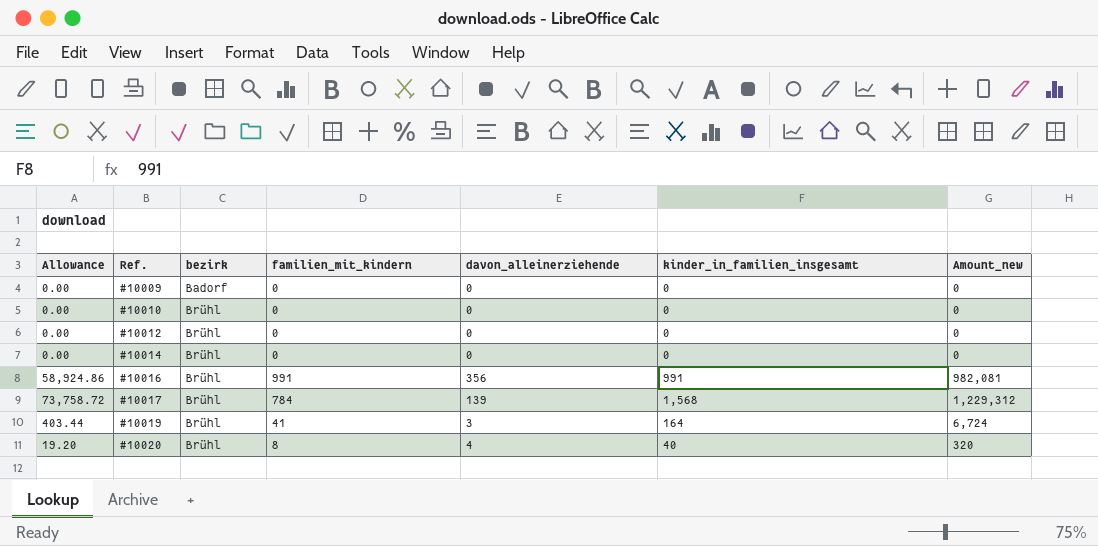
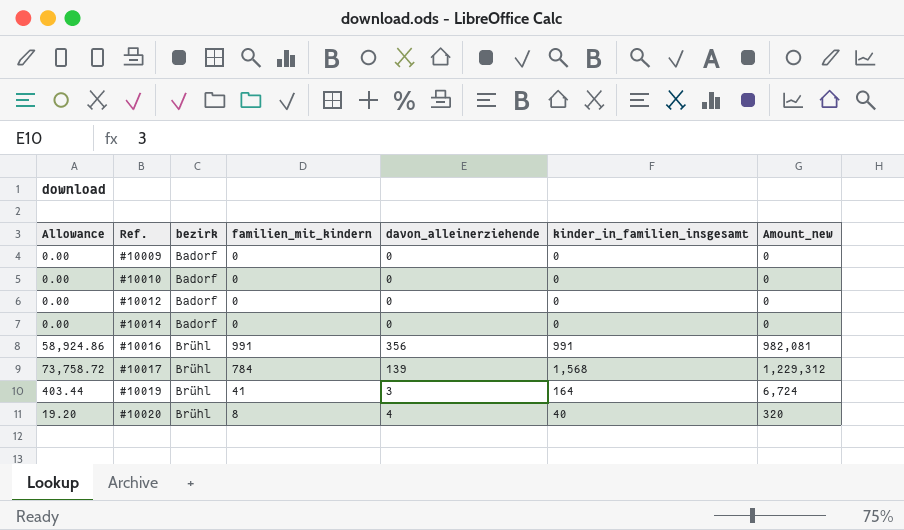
#10010 | bezirk: Brühl -> Badorf
#10012 | bezirk: Brühl -> Badorf
#10014 | bezirk: Brühl -> Badorf

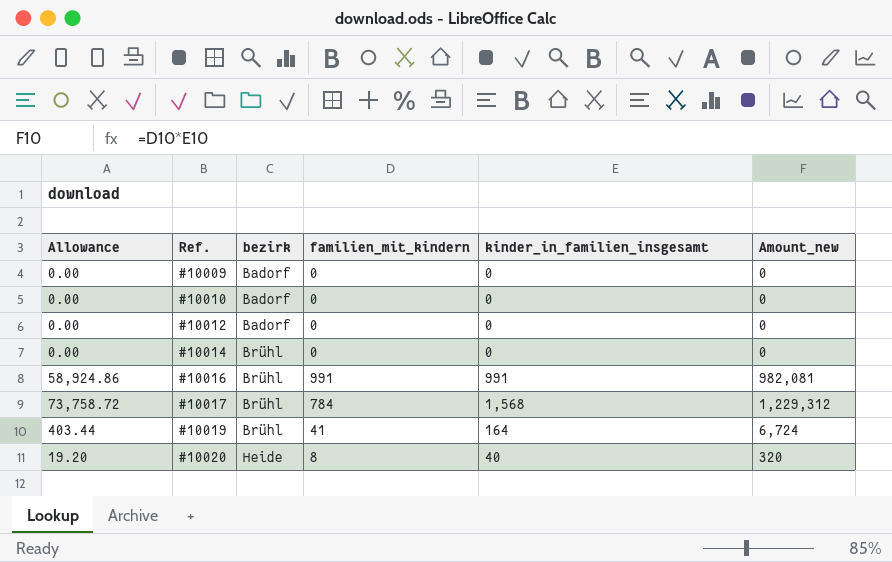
column davon_alleinerziehende | position: 5 -> none
#10014 | bezirk: Badorf -> Brühl
#10020 | bezirk: Brühl -> Heide

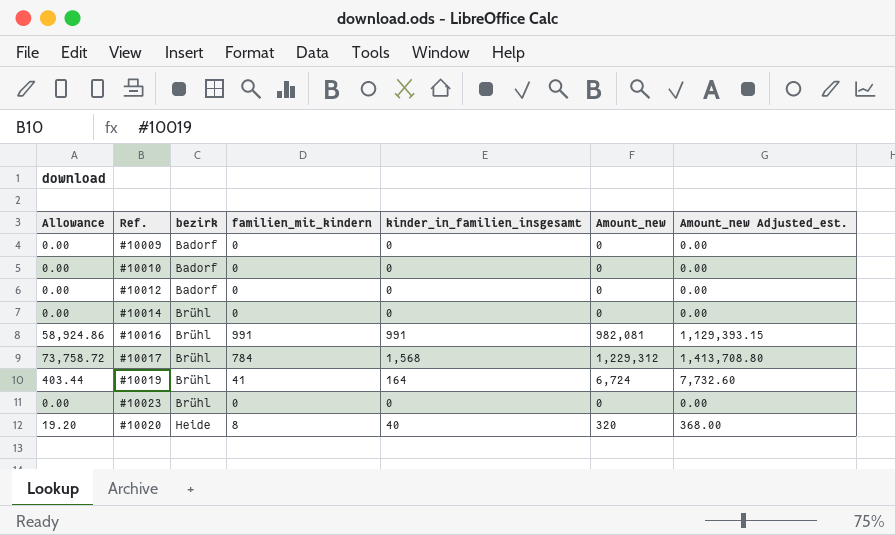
column Amount_new Adjusted_est. | formula: none -> [Amount_new] * 1.15
row #10023: none -> 0.00 | Brühl | 0 | 0 | 0 | 0.00

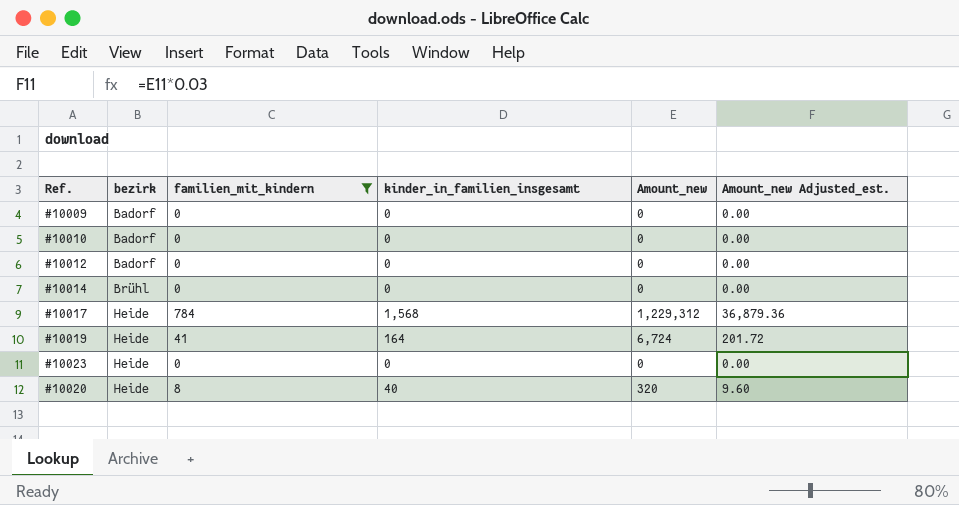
filter: none -> familien_mit_kindern != 991
column Allowance | formula: [Amount_new] * 0.06 -> none
column Amount_new Adjusted_est. | formula: [Amount_new] * 1.15 -> [Amount_new] * 0.03
#10017 | bezirk: Brühl -> Heide
#10019 | bezirk: Brühl -> Heide
#10023 | bezirk: Brühl -> Heide

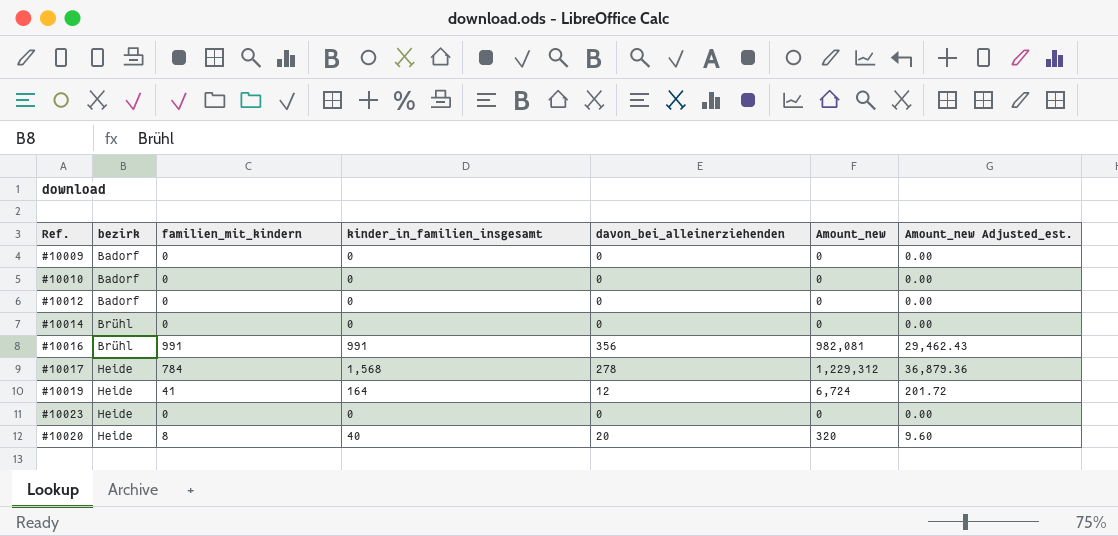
filter: familien_mit_kindern != 991 -> none
column davon_bei_alleinerziehenden | position: none -> 5

